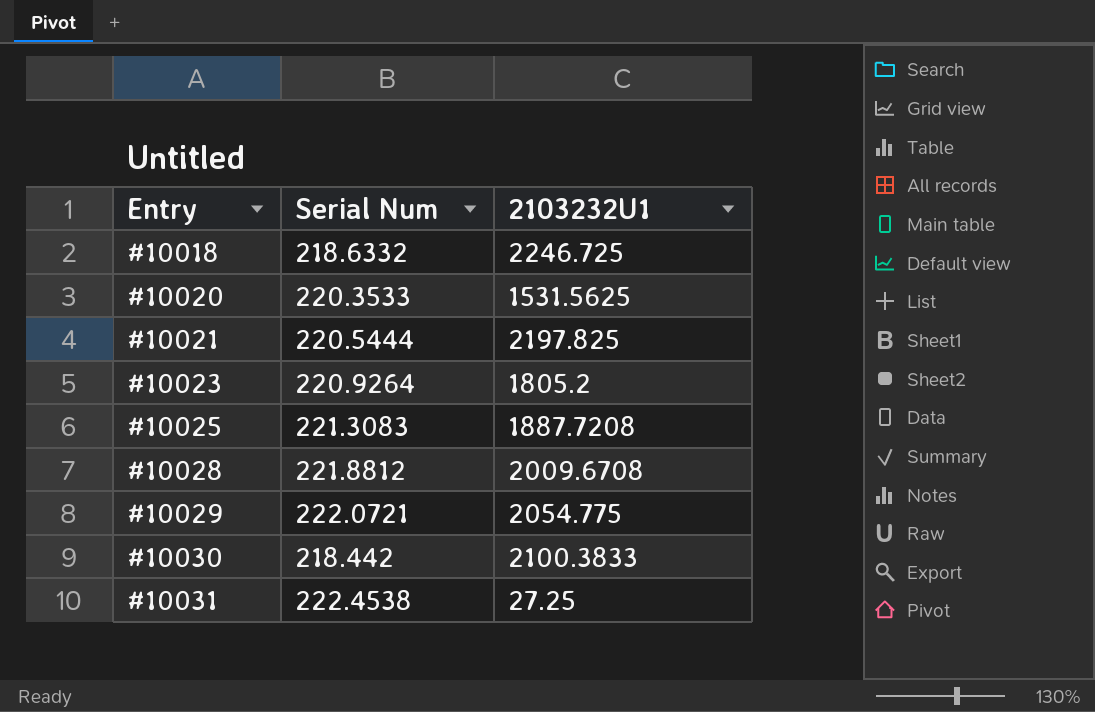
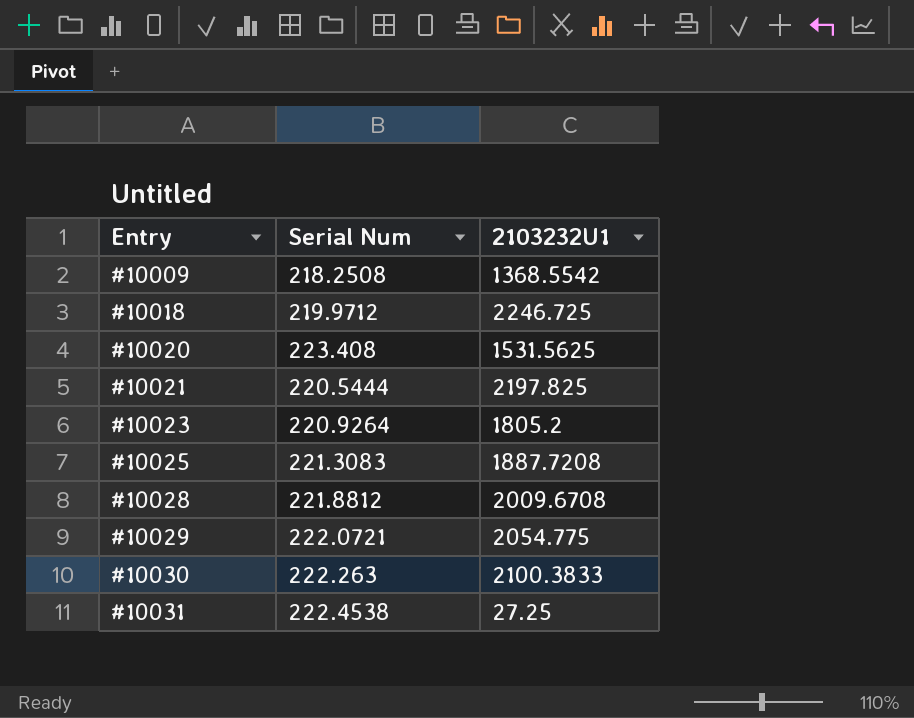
row #10009: none -> 218.2508 | 1368.5542
#10018 | Serial Num: 218.6332 -> 219.9712
#10020 | Serial Num: 220.3533 -> 223.408
#10030 | Serial Num: 218.442 -> 222.263

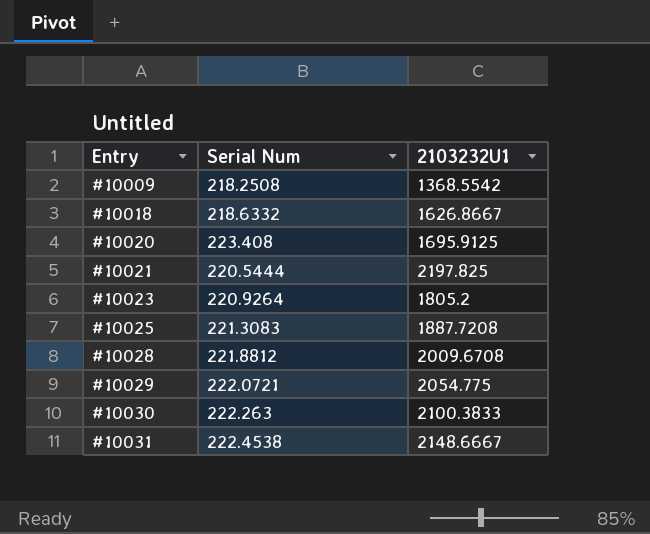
#10018 | Serial Num: 219.9712 -> 218.6332
#10018 | 2103232U1: 2246.725 -> 1626.8667
#10020 | 2103232U1: 1531.5625 -> 1695.9125
#10031 | 2103232U1: 27.25 -> 2148.6667

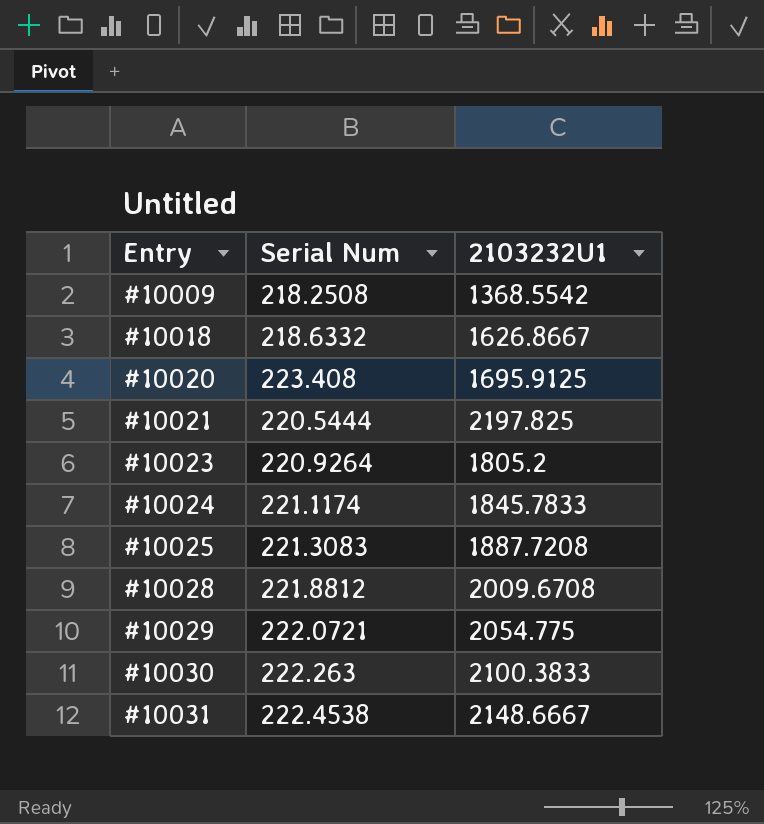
row #10024: none -> 221.1174 | 1845.7833

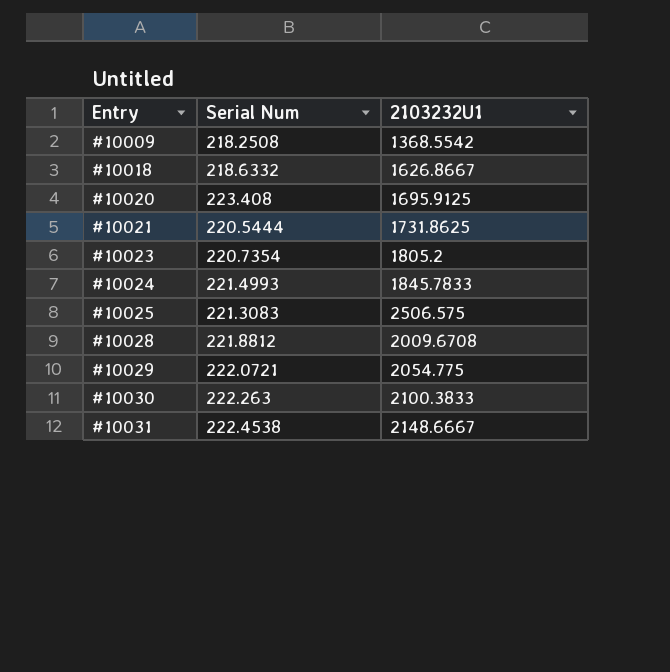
#10021 | 2103232U1: 2197.825 -> 1731.8625
#10023 | Serial Num: 220.9264 -> 220.7354
#10024 | Serial Num: 221.1174 -> 221.4993
#10025 | 2103232U1: 1887.7208 -> 2506.575

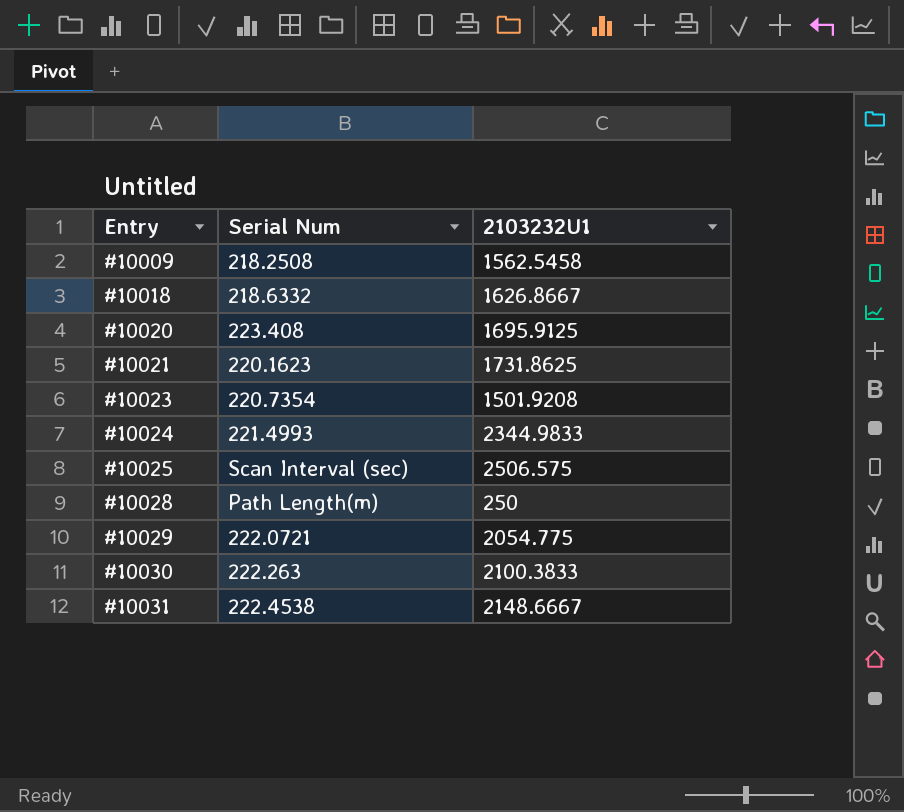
#10009 | 2103232U1: 1368.5542 -> 1562.5458
#10021 | Serial Num: 220.5444 -> 220.1623
#10023 | 2103232U1: 1805.2 -> 1501.9208
#10024 | 2103232U1: 1845.7833 -> 2344.9833
#10025 | Serial Num: 221.3083 -> Scan Interval (sec)
#10028 | Serial Num: 221.8812 -> Path Length(m)
#10028 | 2103232U1: 2009.6708 -> 250

